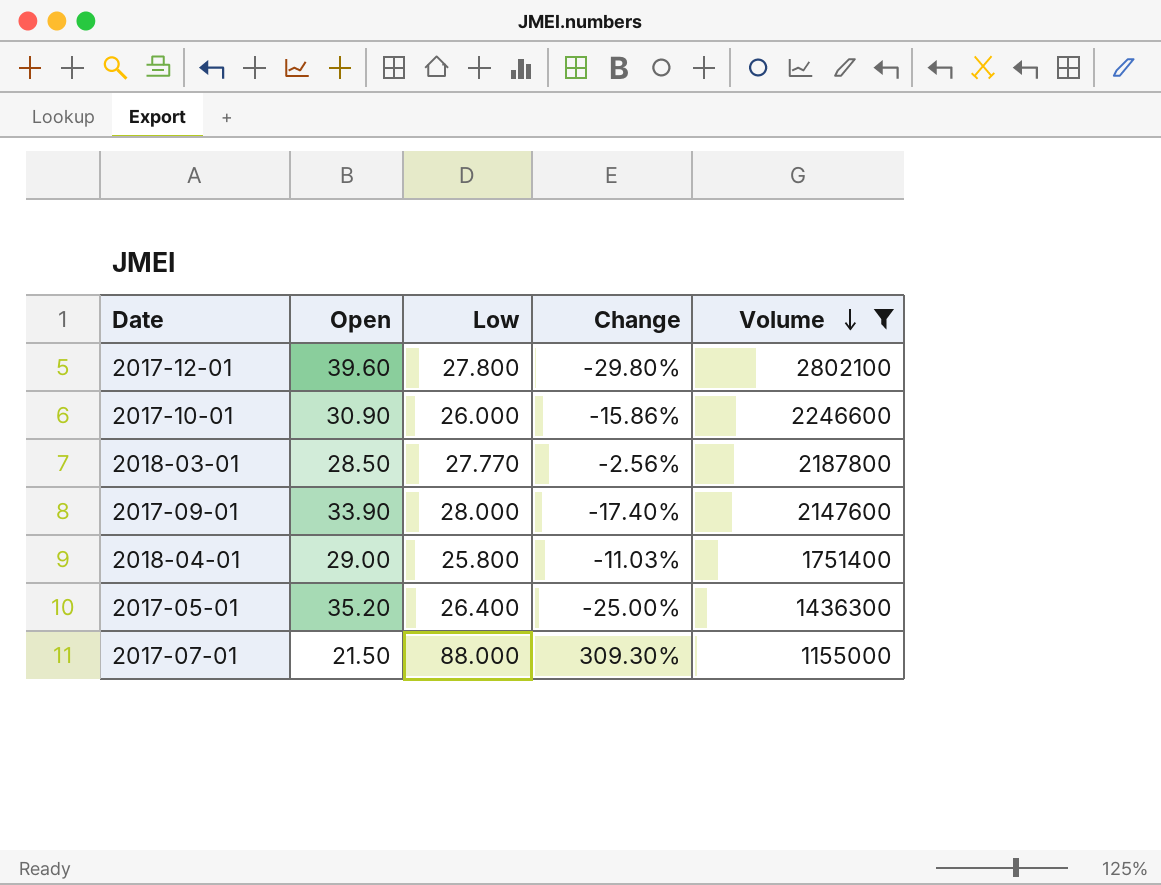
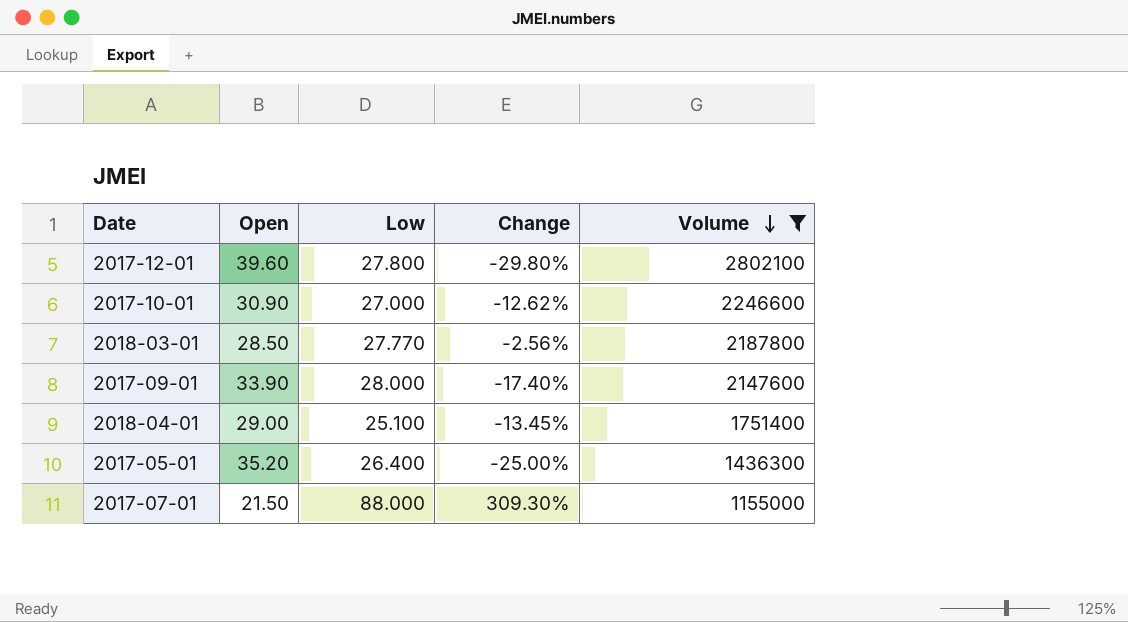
2017-10-01 | Low: 26.000 -> 27.000
2017-10-01 | Change: -15.86% -> -12.62%
2018-04-01 | Low: 25.800 -> 25.100
2018-04-01 | Change: -11.03% -> -13.45%

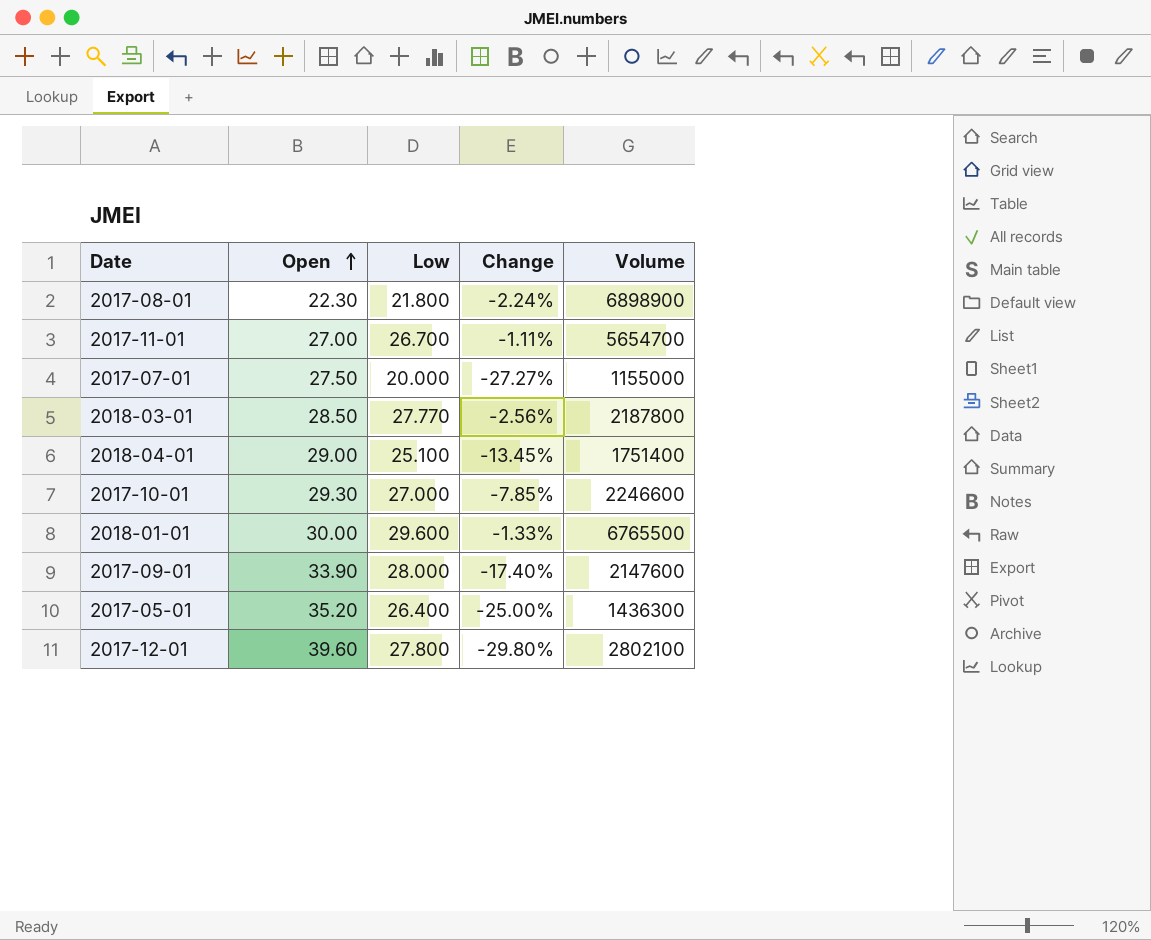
filter: Volume <= 2802100 -> none
row order: Volume descending -> Open ascending
2017-07-01 | Open: 21.50 -> 27.50
2017-07-01 | Low: 88.000 -> 20.000
2017-07-01 | Change: 309.30% -> -27.27%
2017-10-01 | Open: 30.90 -> 29.30
2017-10-01 | Change: -12.62% -> -7.85%

